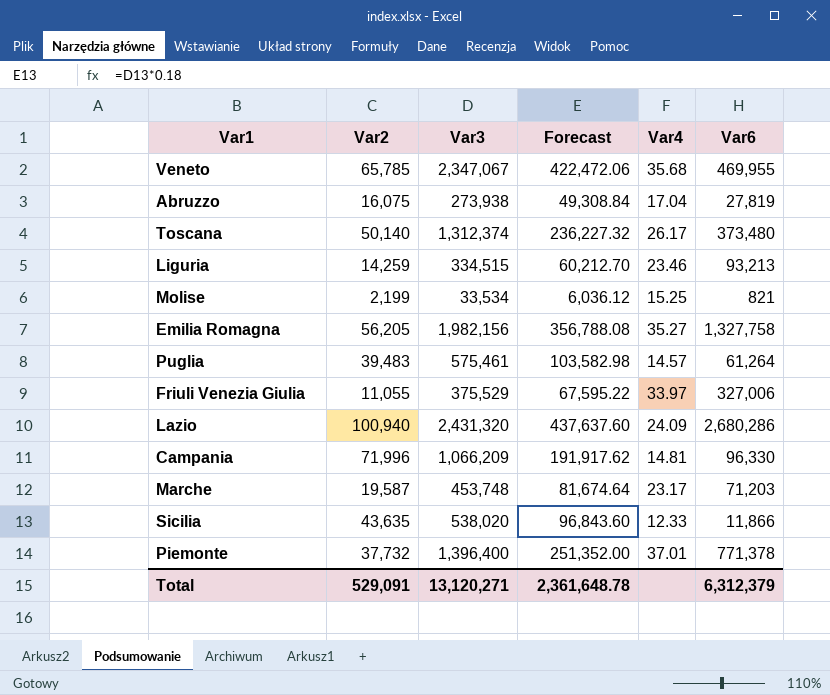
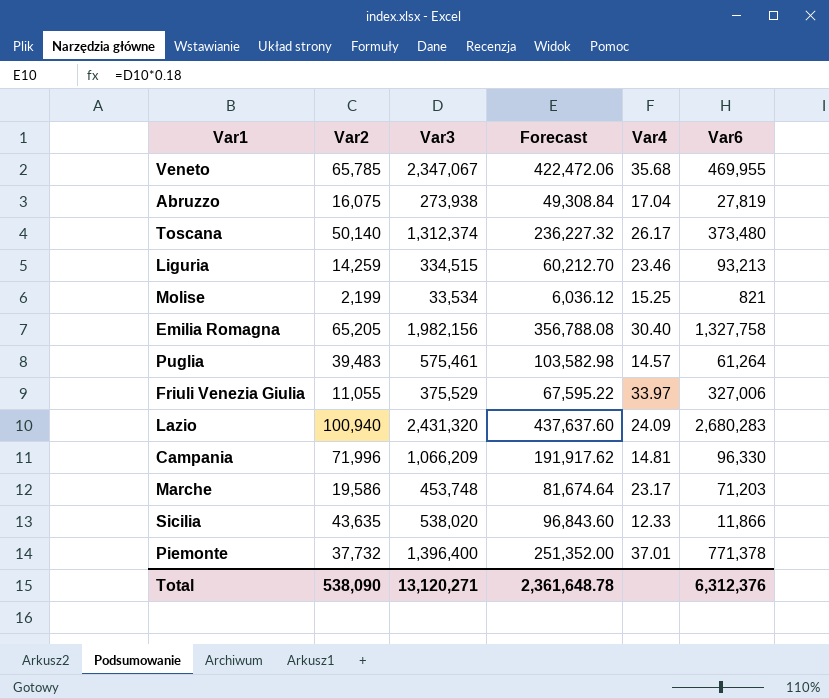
Emilia Romagna | Var2: 56,205 -> 65,205
Emilia Romagna | Var4: 35.27 -> 30.40
Lazio | Var6: 2,680,286 -> 2,680,283
Marche | Var2: 19,587 -> 19,586
Total | Var2: 529,091 -> 538,090
Total | Var6: 6,312,379 -> 6,312,376

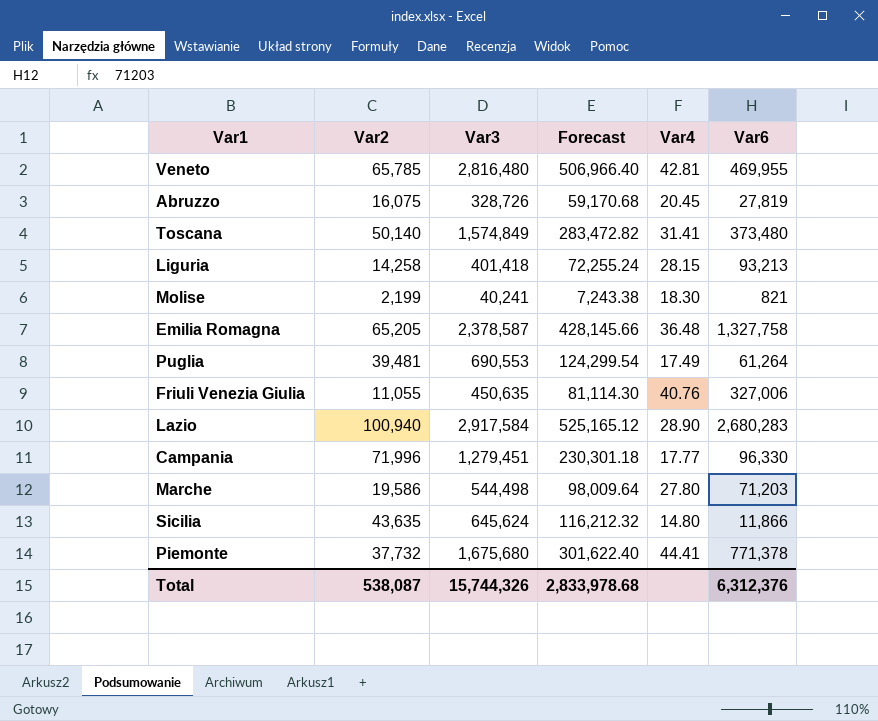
Veneto | Var3: 2,347,067 -> 2,816,480
Veneto | Forecast: 422,472.06 -> 506,966.40
Veneto | Var4: 35.68 -> 42.81
Abruzzo | Var3: 273,938 -> 328,726
Abruzzo | Forecast: 49,308.84 -> 59,170.68
Abruzzo | Var4: 17.04 -> 20.45
Toscana | Var3: 1,312,374 -> 1,574,849
Toscana | Forecast: 236,227.32 -> 283,472.82
Toscana | Var4: 26.17 -> 31.41
Liguria | Var2: 14,259 -> 14,258
Liguria | Var3: 334,515 -> 401,418
Liguria | Forecast: 60,212.70 -> 72,255.24
Liguria | Var4: 23.46 -> 28.15
Molise | Var3: 33,534 -> 40,241
Molise | Forecast: 6,036.12 -> 7,243.38
Molise | Var4: 15.25 -> 18.30
Emilia Romagna | Var3: 1,982,156 -> 2,378,587
Emilia Romagna | Forecast: 356,788.08 -> 428,145.66
Emilia Romagna | Var4: 30.40 -> 36.48
Puglia | Var2: 39,483 -> 39,481
Puglia | Var3: 575,461 -> 690,553
Puglia | Forecast: 103,582.98 -> 124,299.54
Puglia | Var4: 14.57 -> 17.49
Friuli Venezia Giulia | Var3: 375,529 -> 450,635
Friuli Venezia Giulia | Forecast: 67,595.22 -> 81,114.30
Friuli Venezia Giulia | Var4: 33.97 -> 40.76
Lazio | Var3: 2,431,320 -> 2,917,584
Lazio | Forecast: 437,637.60 -> 525,165.12
Lazio | Var4: 24.09 -> 28.90
Campania | Var3: 1,066,209 -> 1,279,451
Campania | Forecast: 191,917.62 -> 230,301.18
Campania | Var4: 14.81 -> 17.77
Marche | Var3: 453,748 -> 544,498
Marche | Forecast: 81,674.64 -> 98,009.64
Marche | Var4: 23.17 -> 27.80
Sicilia | Var3: 538,020 -> 645,624
Sicilia | Forecast: 96,843.60 -> 116,212.32
Sicilia | Var4: 12.33 -> 14.80
Piemonte | Var3: 1,396,400 -> 1,675,680
Piemonte | Forecast: 251,352.00 -> 301,622.40
Piemonte | Var4: 37.01 -> 44.41
Total | Var2: 538,090 -> 538,087
Total | Var3: 13,120,271 -> 15,744,326
Total | Forecast: 2,361,648.78 -> 2,833,978.68

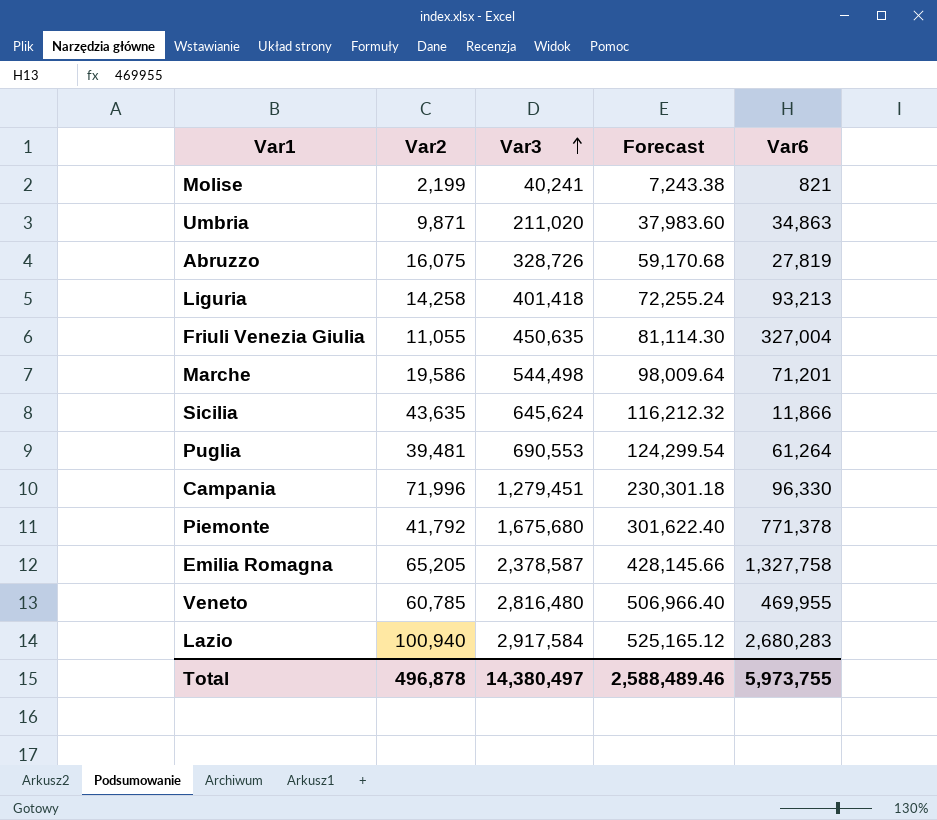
row order: none -> Var3 ascending
column Var4 | formula: [Var3] / [Var2] -> none
row Toscana: 50,140 | 1,574,849 | 283,472.82 | 31.41 | 373,480 -> none
row Umbria: none -> 9,871 | 211,020 | 37,983.60 | 34,863
Friuli Venezia Giulia | Var6: 327,006 -> 327,004
Marche | Var6: 71,203 -> 71,201
Piemonte | Var2: 37,732 -> 41,792
Veneto | Var2: 65,785 -> 60,785
Total | Var2: 538,087 -> 496,878
Total | Var3: 15,744,326 -> 14,380,497
Total | Forecast: 2,833,978.68 -> 2,588,489.46
Total | Var6: 6,312,376 -> 5,973,755

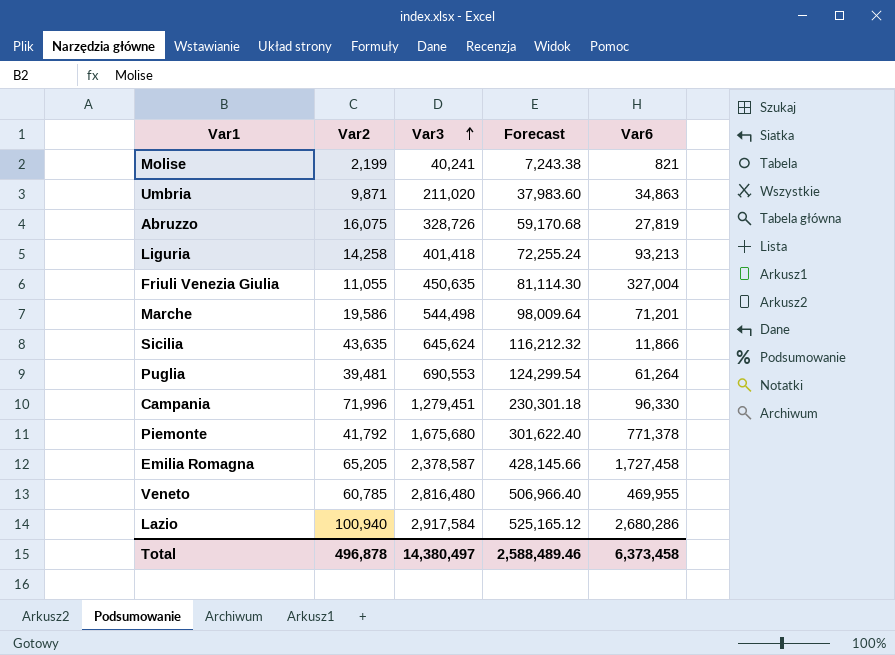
Emilia Romagna | Var6: 1,327,758 -> 1,727,458
Lazio | Var6: 2,680,283 -> 2,680,286
Total | Var6: 5,973,755 -> 6,373,458

